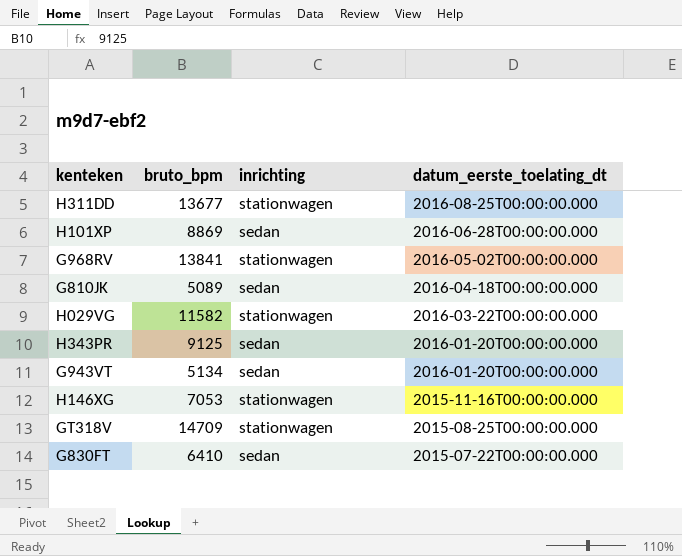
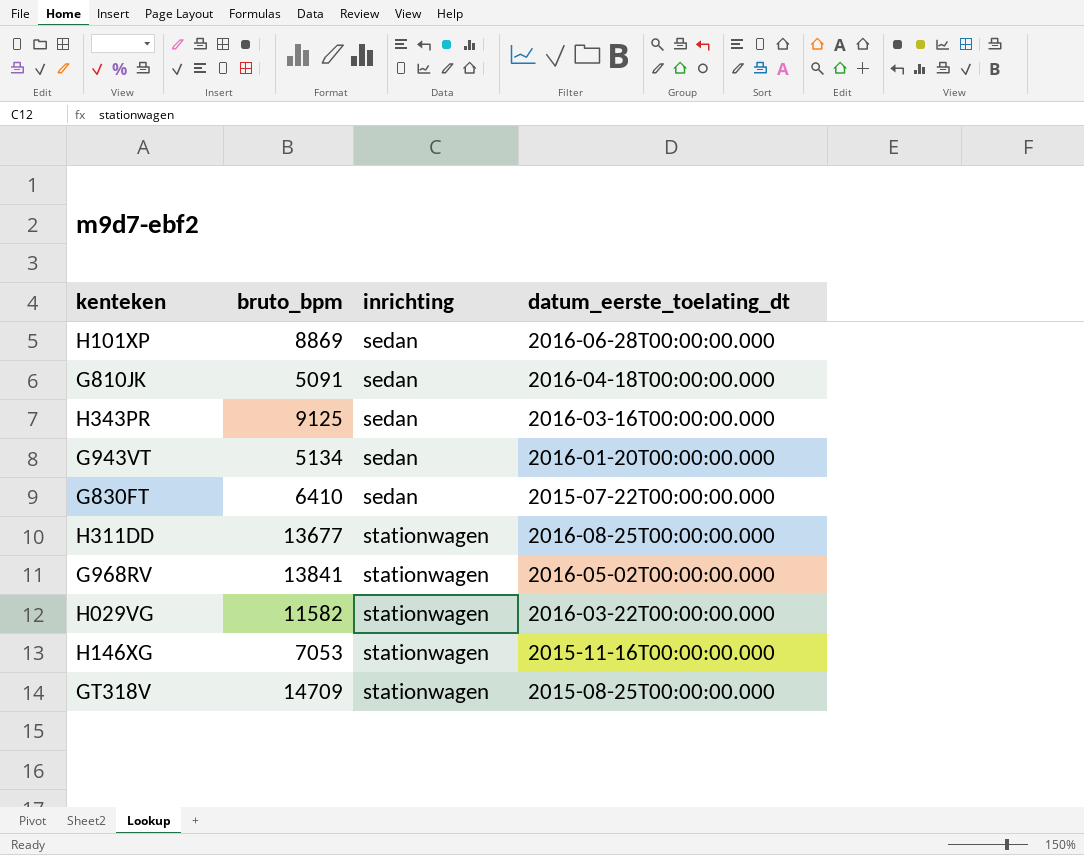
row order: datum_eerste_toelating_dt descending -> inrichting ascending
G810JK | bruto_bpm: 5089 -> 5091
H343PR | datum_eerste_toelating_dt: 2016-01-20T00:00:00.000 -> 2016-03-16T00:00:00.000

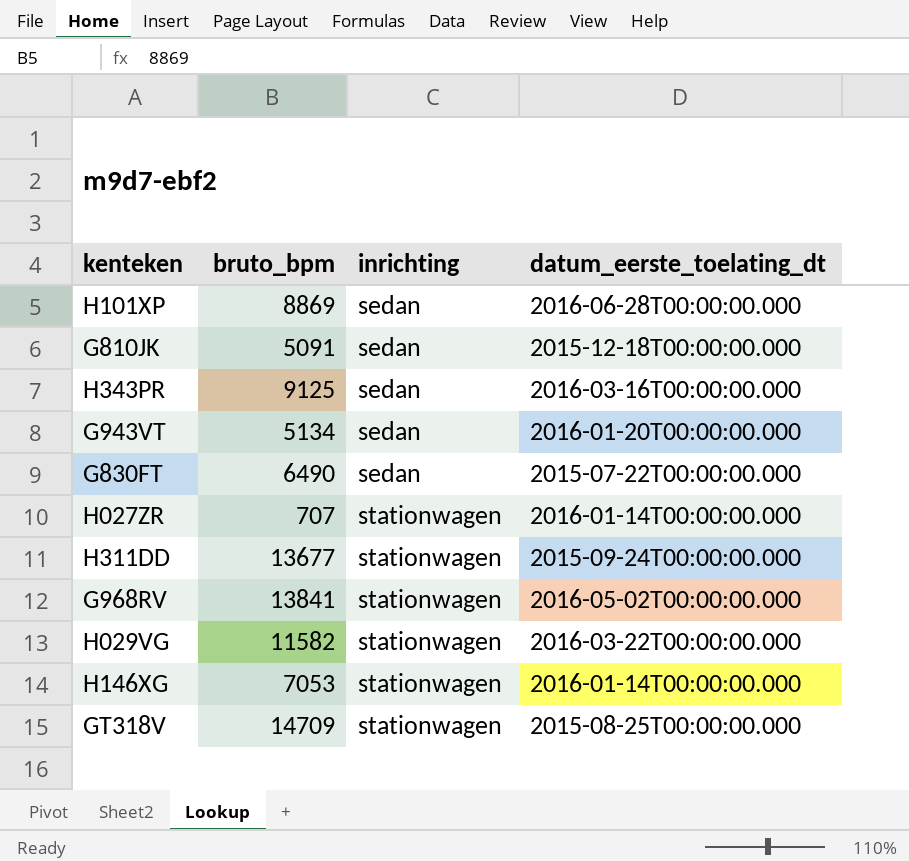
G810JK | datum_eerste_toelating_dt: 2016-04-18T00:00:00.000 -> 2015-12-18T00:00:00.000
G830FT | bruto_bpm: 6410 -> 6490
row H027ZR: none -> 707 | stationwagen | 2016-01-14T00:00:00.000
H311DD | datum_eerste_toelating_dt: 2016-08-25T00:00:00.000 -> 2015-09-24T00:00:00.000
H146XG | datum_eerste_toelating_dt: 2015-11-16T00:00:00.000 -> 2016-01-14T00:00:00.000

